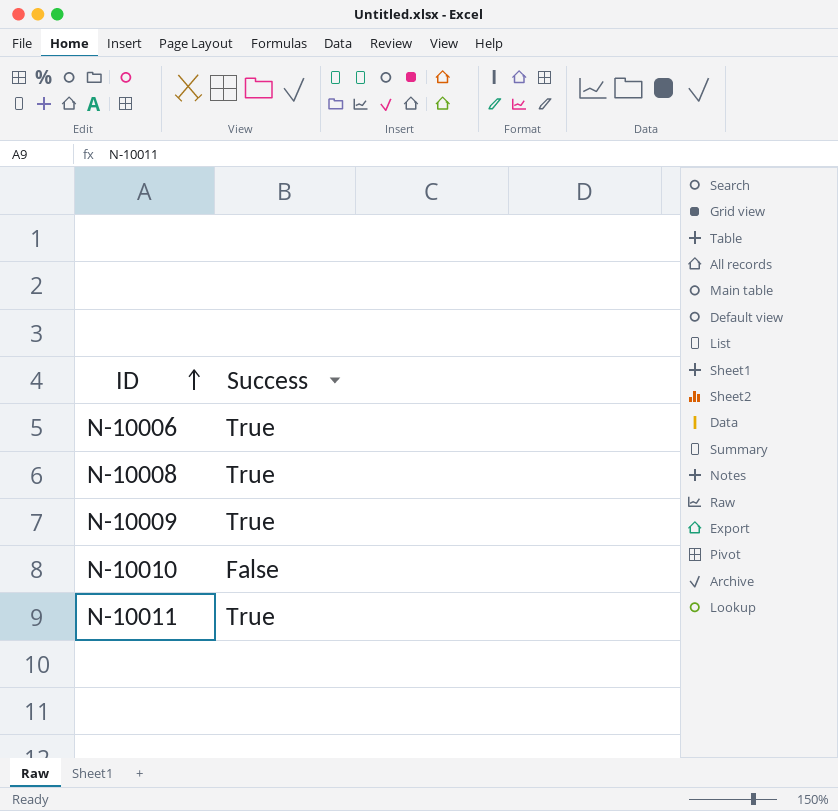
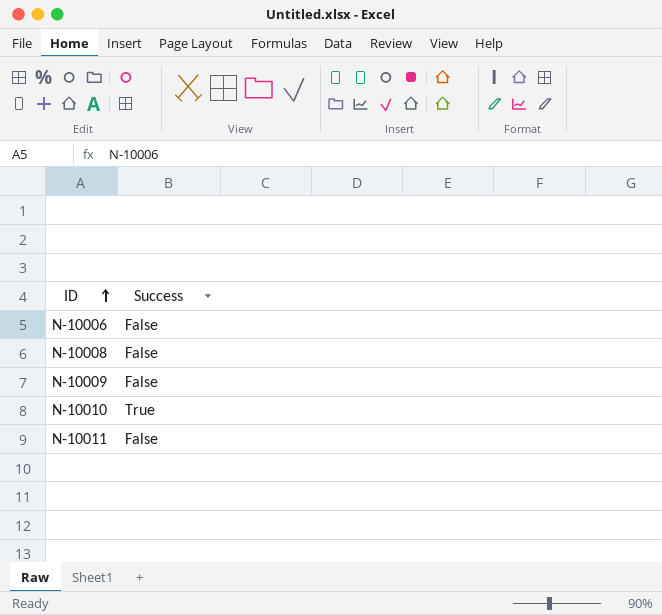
N-10006 | Success: True -> False
N-10008 | Success: True -> False
N-10009 | Success: True -> False
N-10010 | Success: False -> True
N-10011 | Success: True -> False

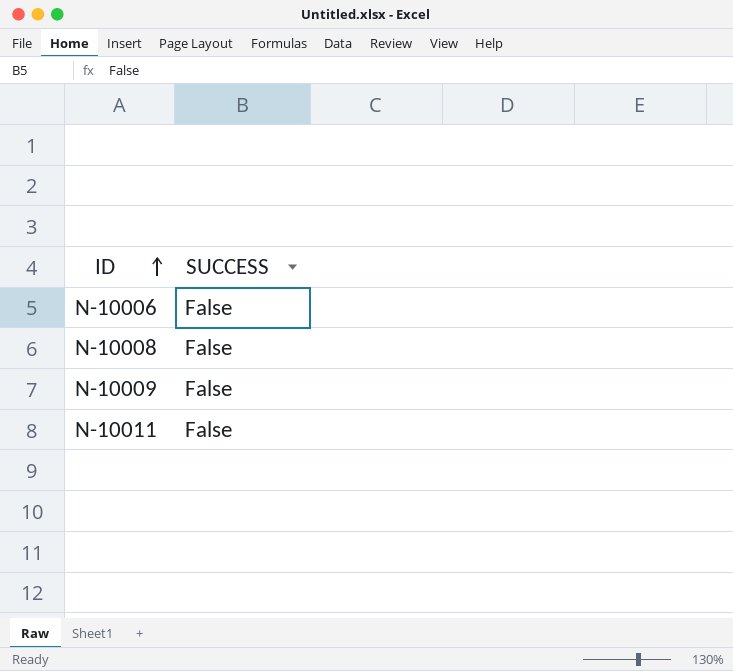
column name: Success -> SUCCESS
row N-10010: True -> none

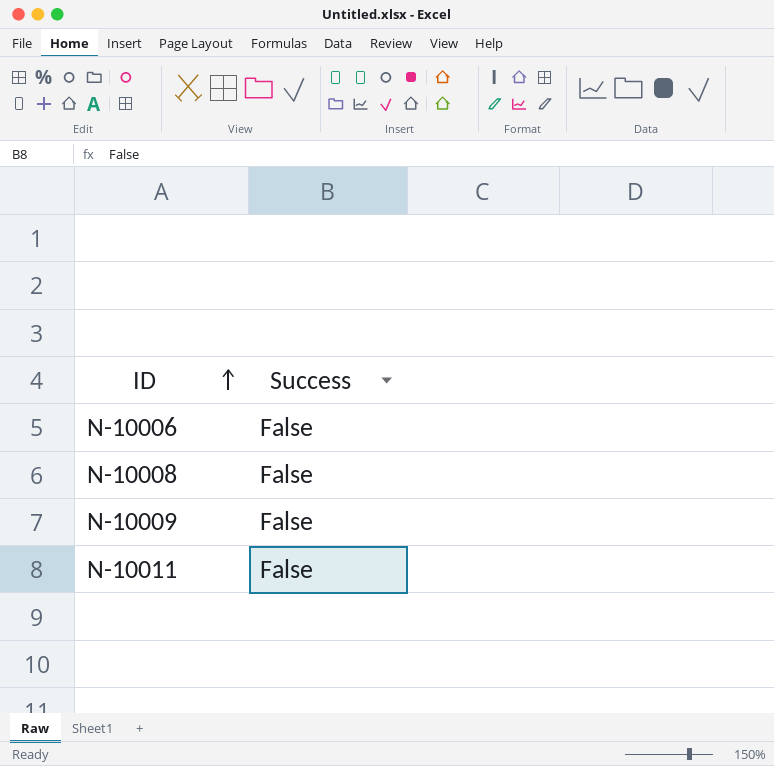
column name: SUCCESS -> Success

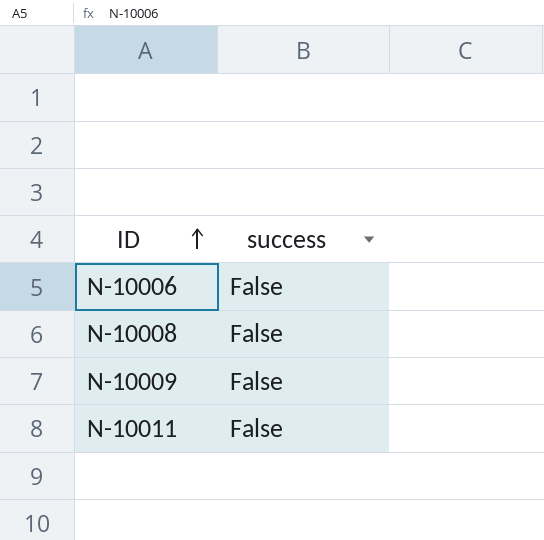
column name: Success -> success

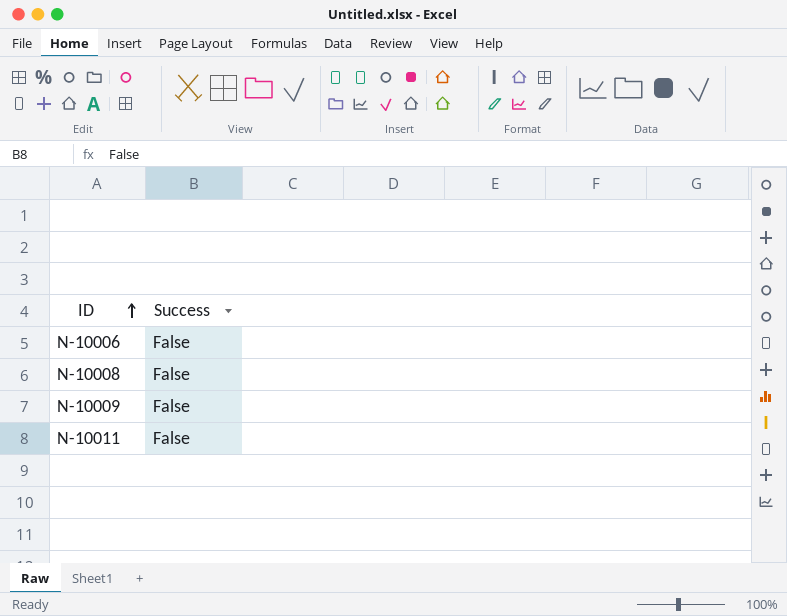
column name: success -> Success

